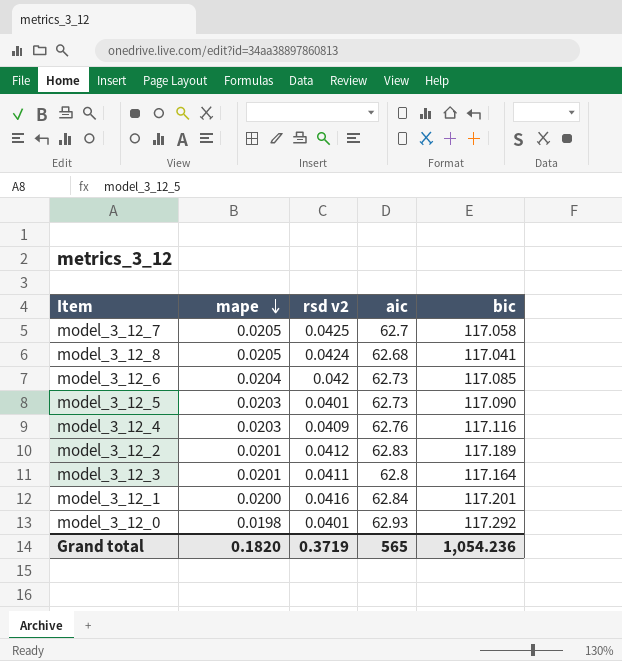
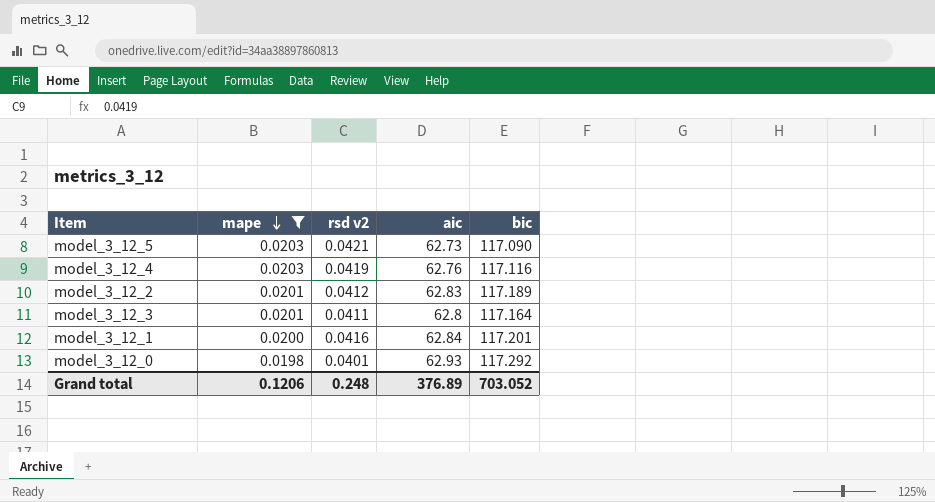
filter: none -> mape <= 0.0203
model_3_12_5 | rsd v2: 0.0401 -> 0.0421
model_3_12_4 | rsd v2: 0.0409 -> 0.0419
Grand total | mape: 0.1820 -> 0.1206
Grand total | rsd v2: 0.3719 -> 0.248
Grand total | aic: 565 -> 376.89
Grand total | bic: 1,054.236 -> 703.052

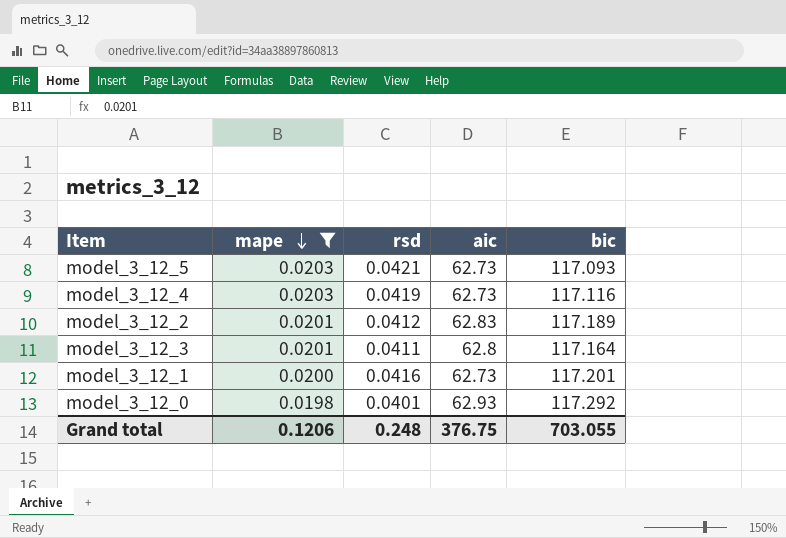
column name: rsd v2 -> rsd
model_3_12_5 | bic: 117.090 -> 117.093
model_3_12_4 | aic: 62.76 -> 62.73
model_3_12_1 | aic: 62.84 -> 62.73
Grand total | aic: 376.89 -> 376.75
Grand total | bic: 703.052 -> 703.055

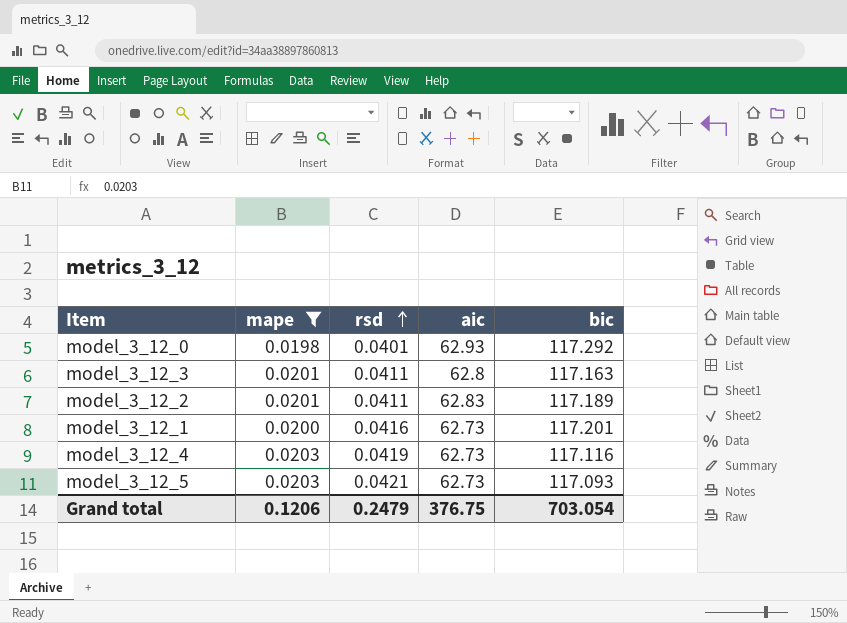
row order: mape descending -> rsd ascending
model_3_12_3 | bic: 117.164 -> 117.163
model_3_12_2 | rsd: 0.0412 -> 0.0411
Grand total | rsd: 0.248 -> 0.2479
Grand total | bic: 703.055 -> 703.054

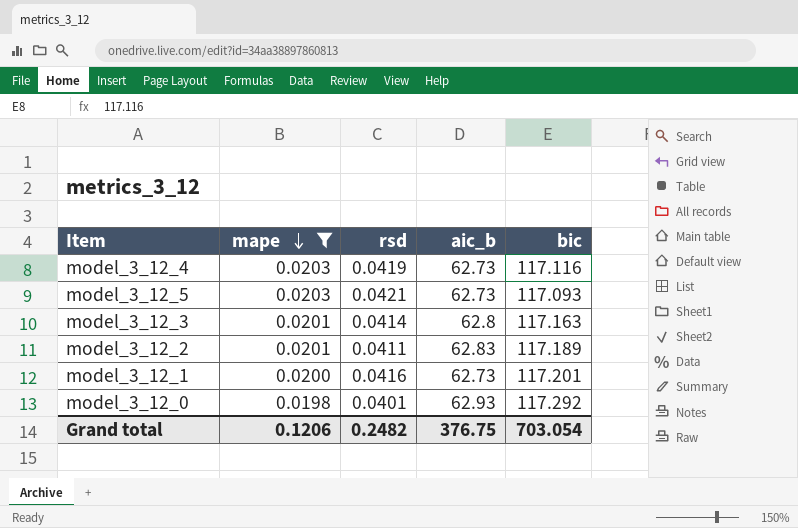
row order: rsd ascending -> mape descending
column name: aic -> aic_b
model_3_12_3 | rsd: 0.0411 -> 0.0414
Grand total | rsd: 0.2479 -> 0.2482

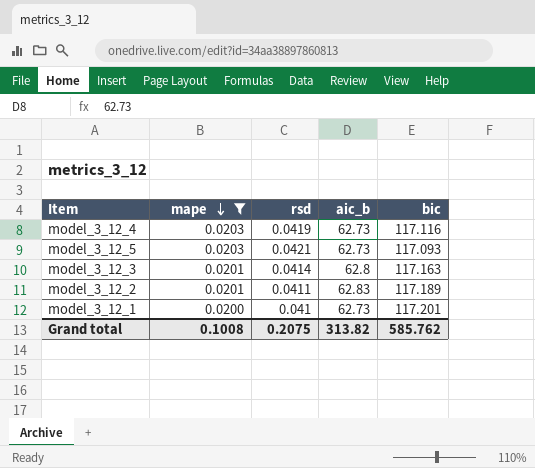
row model_3_12_0: 0.0198 | 0.0401 | 62.93 | 117.292 -> none
model_3_12_1 | rsd: 0.0416 -> 0.041
Grand total | mape: 0.1206 -> 0.1008
Grand total | rsd: 0.2482 -> 0.2075
Grand total | aic_b: 376.75 -> 313.82
Grand total | bic: 703.054 -> 585.762

